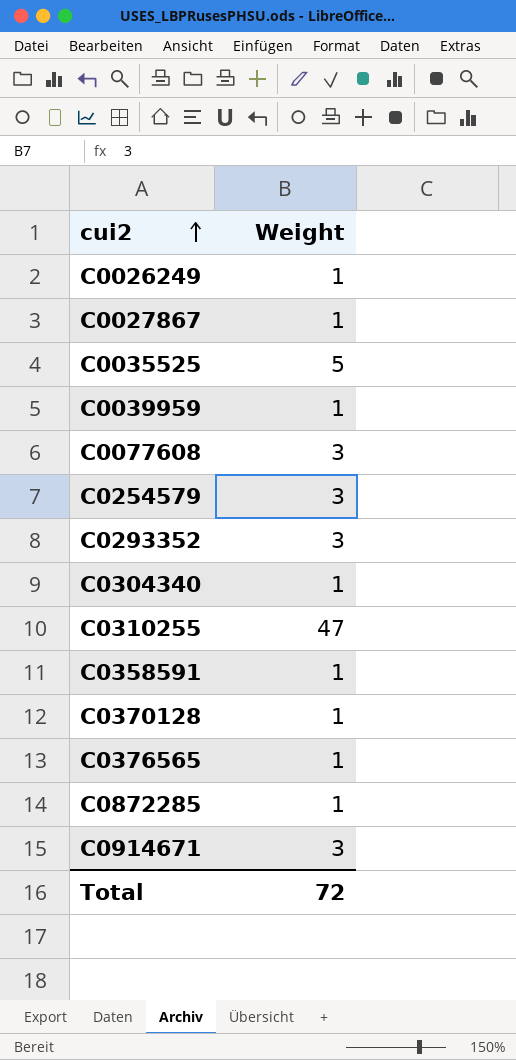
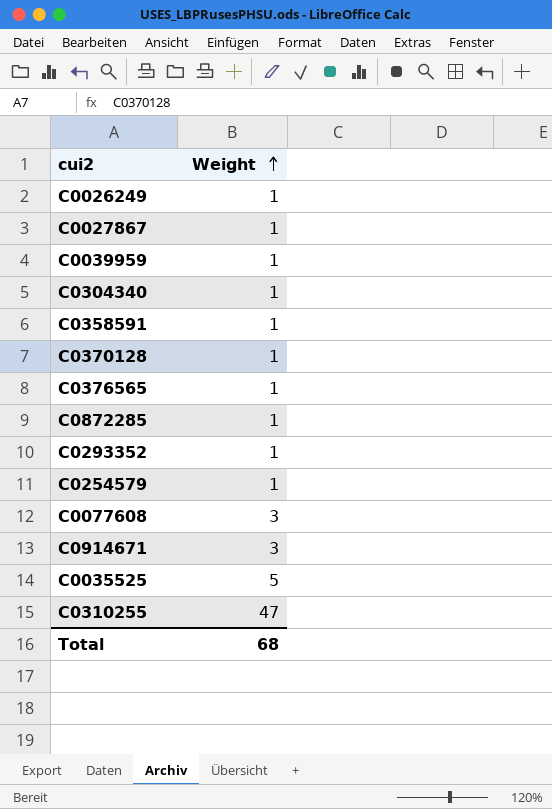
row order: cui2 ascending -> Weight ascending
C0293352 | Weight: 3 -> 1
C0254579 | Weight: 3 -> 1
Total | Weight: 72 -> 68

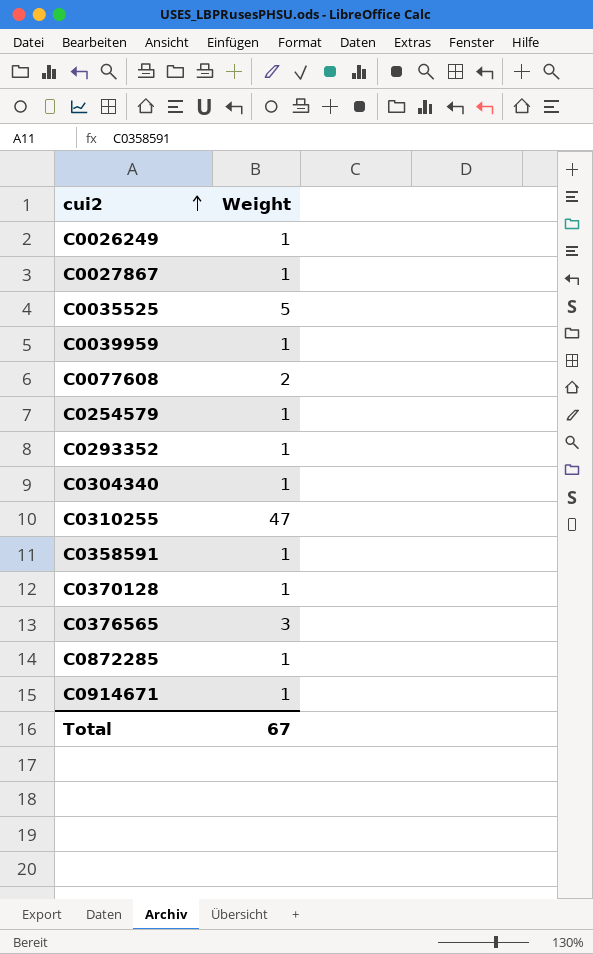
row order: Weight ascending -> cui2 ascending
C0077608 | Weight: 3 -> 2
C0376565 | Weight: 1 -> 3
C0914671 | Weight: 3 -> 1
Total | Weight: 68 -> 67

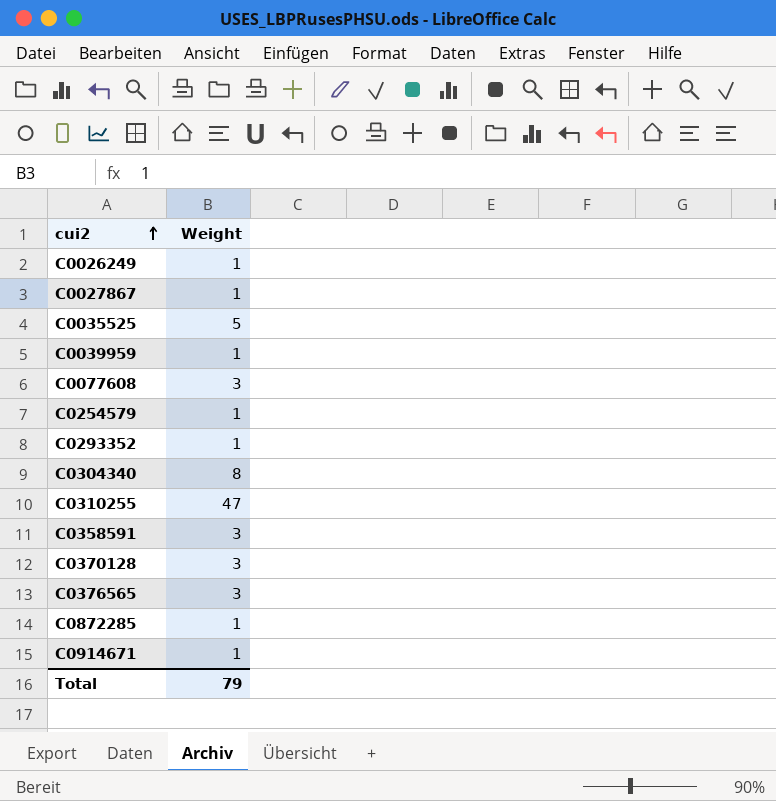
C0077608 | Weight: 2 -> 3
C0304340 | Weight: 1 -> 8
C0358591 | Weight: 1 -> 3
C0370128 | Weight: 1 -> 3
Total | Weight: 67 -> 79

